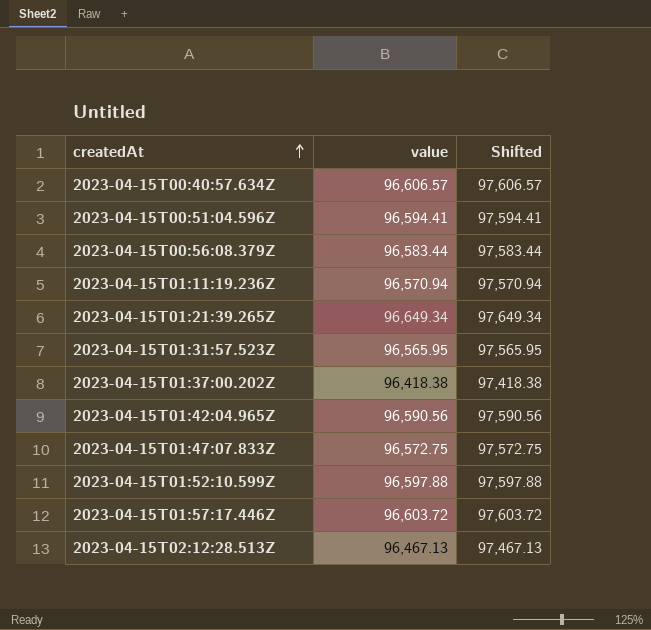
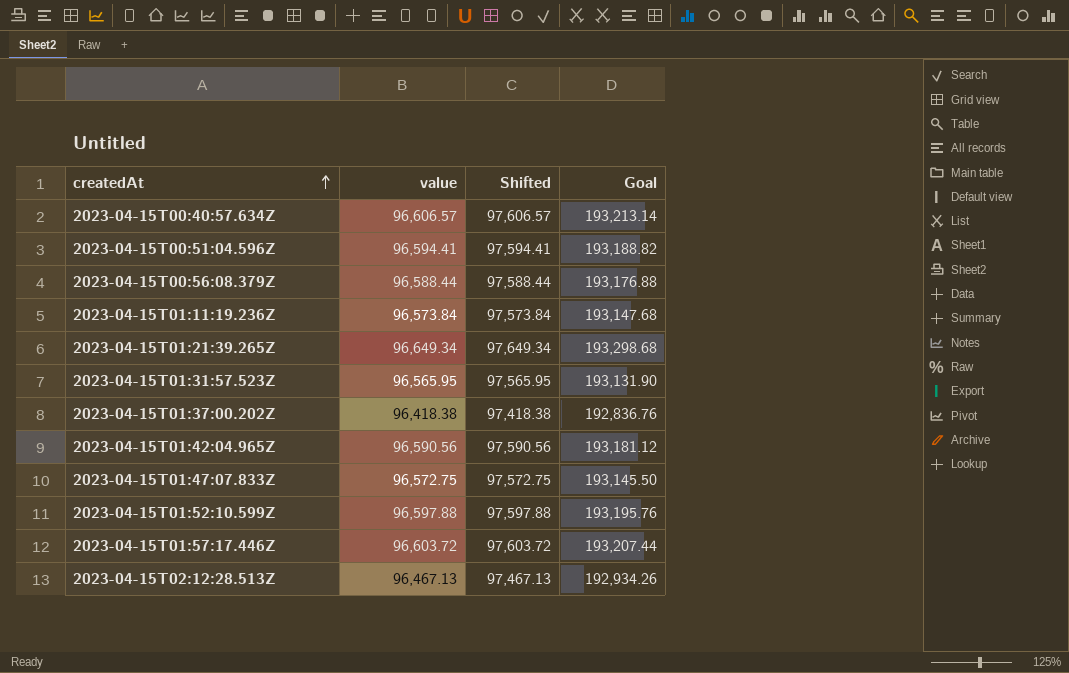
column Goal | formula: none -> [value] * 2
2023-04-15T00:56:08.379Z | value: 96,583.44 -> 96,588.44
2023-04-15T00:56:08.379Z | Shifted: 97,583.44 -> 97,588.44
2023-04-15T01:11:19.236Z | value: 96,570.94 -> 96,573.84
2023-04-15T01:11:19.236Z | Shifted: 97,570.94 -> 97,573.84

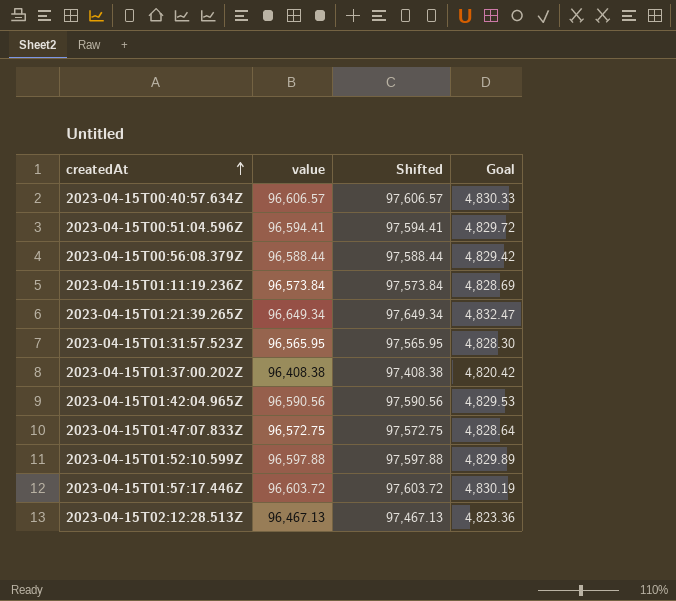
column Goal | formula: [value] * 2 -> [value] * 0.05
2023-04-15T01:37:00.202Z | value: 96,418.38 -> 96,408.38
2023-04-15T01:37:00.202Z | Shifted: 97,418.38 -> 97,408.38

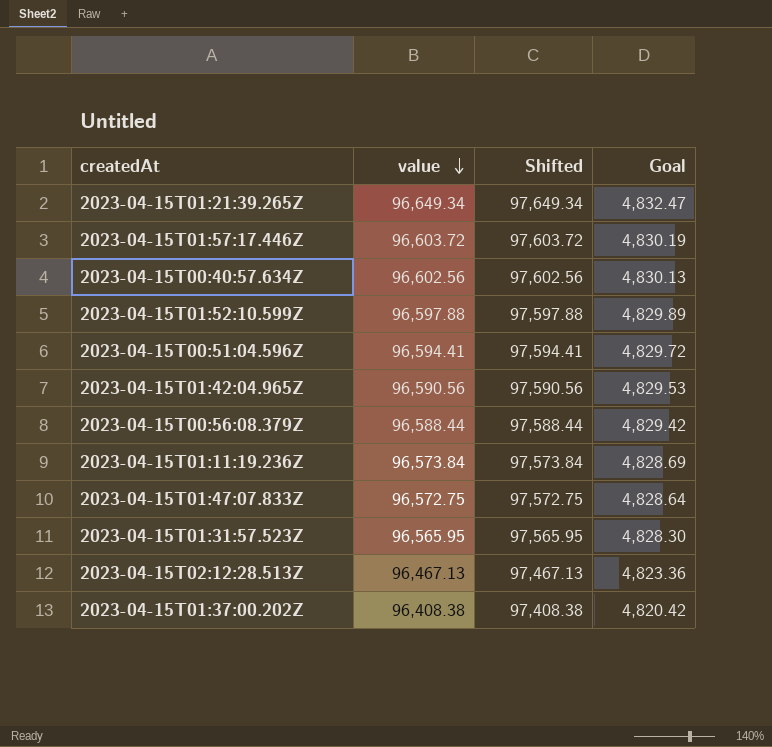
row order: createdAt ascending -> value descending
2023-04-15T00:40:57.634Z | value: 96,606.57 -> 96,602.56
2023-04-15T00:40:57.634Z | Shifted: 97,606.57 -> 97,602.56
2023-04-15T00:40:57.634Z | Goal: 4,830.33 -> 4,830.13

